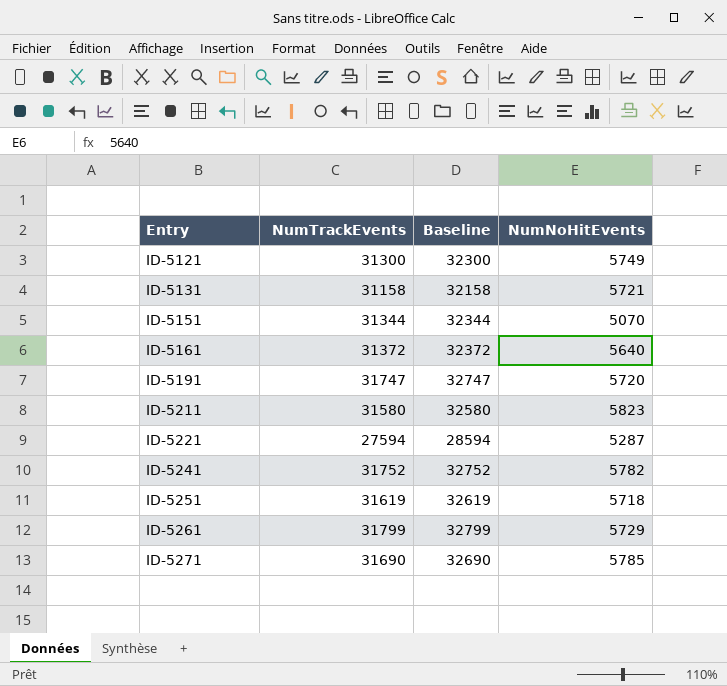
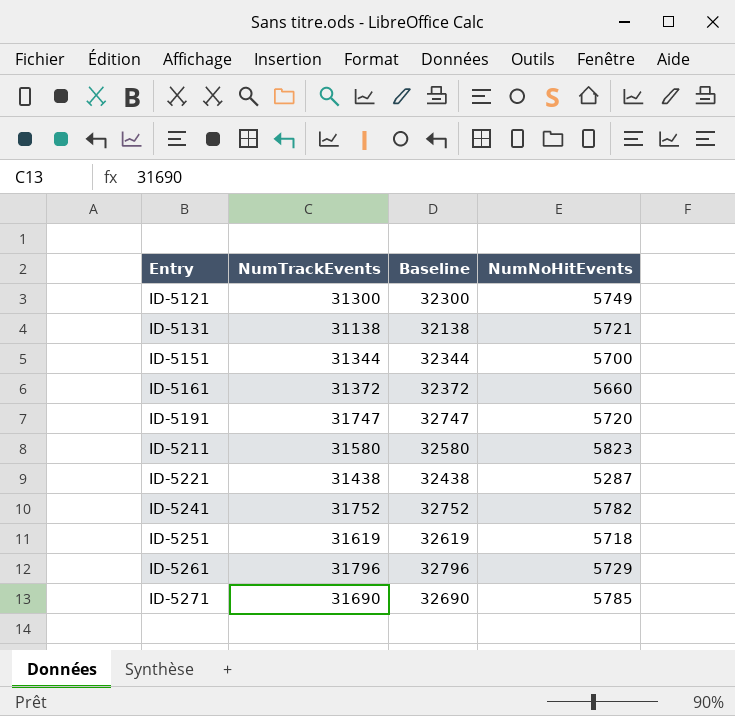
ID-5131 | NumTrackEvents: 31158 -> 31138
ID-5131 | Baseline: 32158 -> 32138
ID-5151 | NumNoHitEvents: 5070 -> 5700
ID-5161 | NumNoHitEvents: 5640 -> 5660
ID-5221 | NumTrackEvents: 27594 -> 31438
ID-5221 | Baseline: 28594 -> 32438
ID-5261 | NumTrackEvents: 31799 -> 31796
ID-5261 | Baseline: 32799 -> 32796

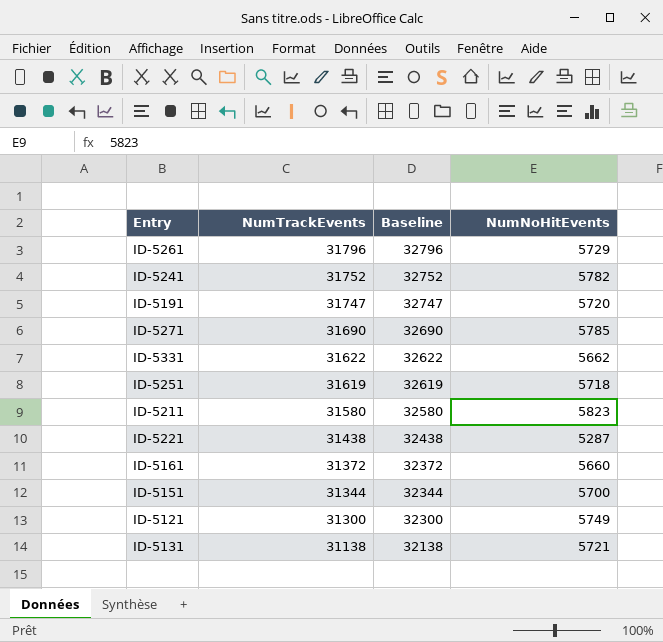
row order: Entry ascending -> NumTrackEvents descending
row ID-5331: none -> 31622 | 32622 | 5662

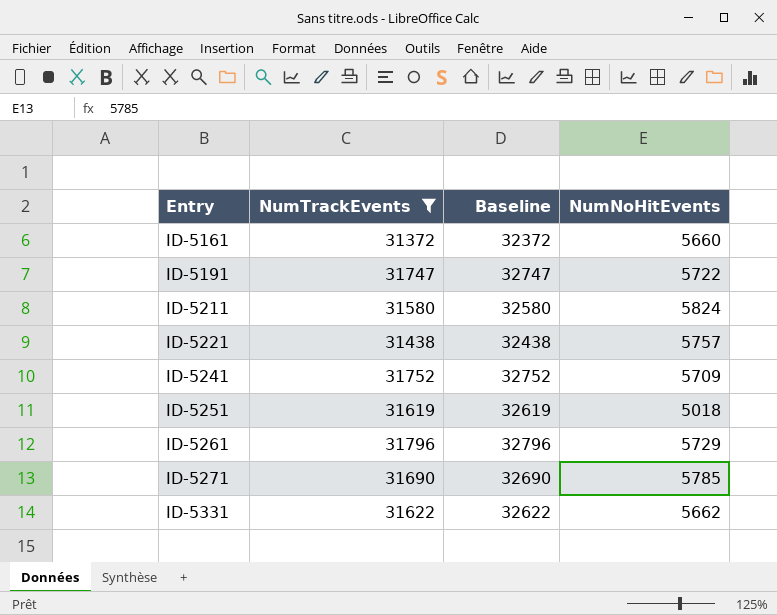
filter: none -> NumTrackEvents >= 31372
row order: NumTrackEvents descending -> Entry ascending
ID-5191 | NumNoHitEvents: 5720 -> 5722
ID-5211 | NumNoHitEvents: 5823 -> 5824
ID-5221 | NumNoHitEvents: 5287 -> 5757
ID-5241 | NumNoHitEvents: 5782 -> 5709
ID-5251 | NumNoHitEvents: 5718 -> 5018

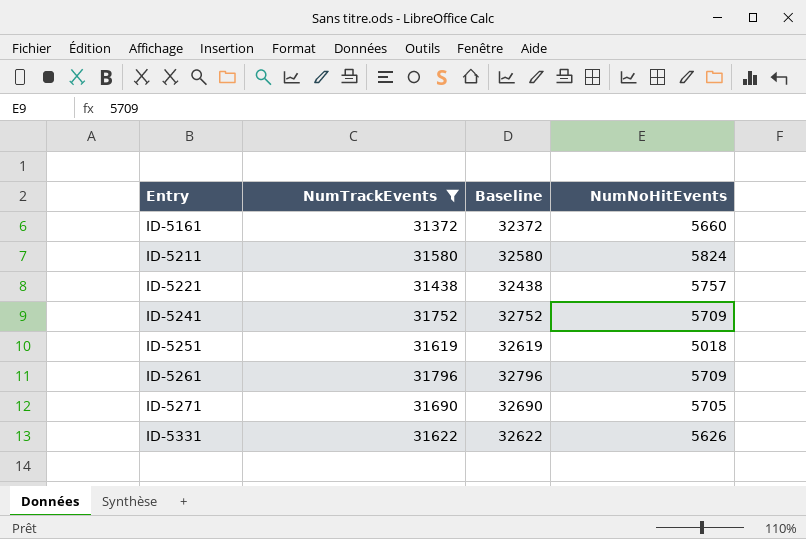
row ID-5191: 31747 | 32747 | 5722 -> none
ID-5261 | NumNoHitEvents: 5729 -> 5709
ID-5271 | NumNoHitEvents: 5785 -> 5705
ID-5331 | NumNoHitEvents: 5662 -> 5626

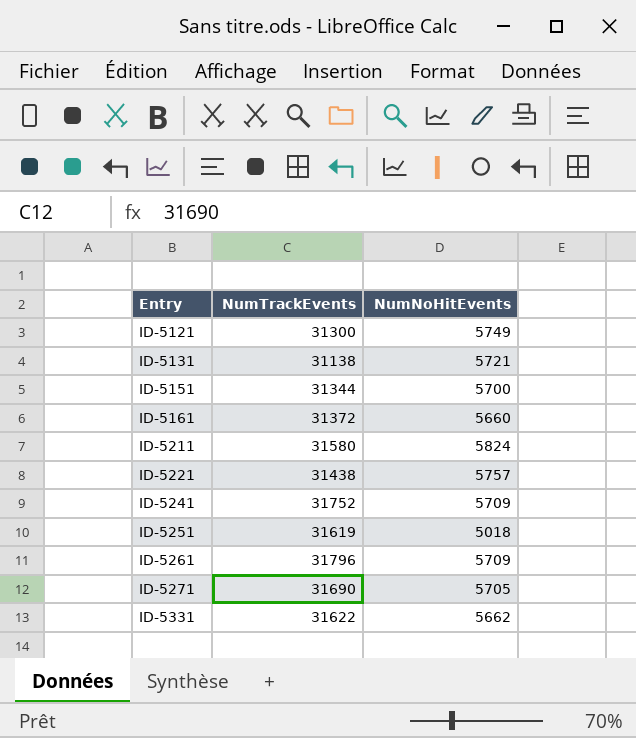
filter: NumTrackEvents >= 31372 -> none
column Baseline | formula: [NumTrackEvents] + 1000 -> none
ID-5331 | NumNoHitEvents: 5626 -> 5662

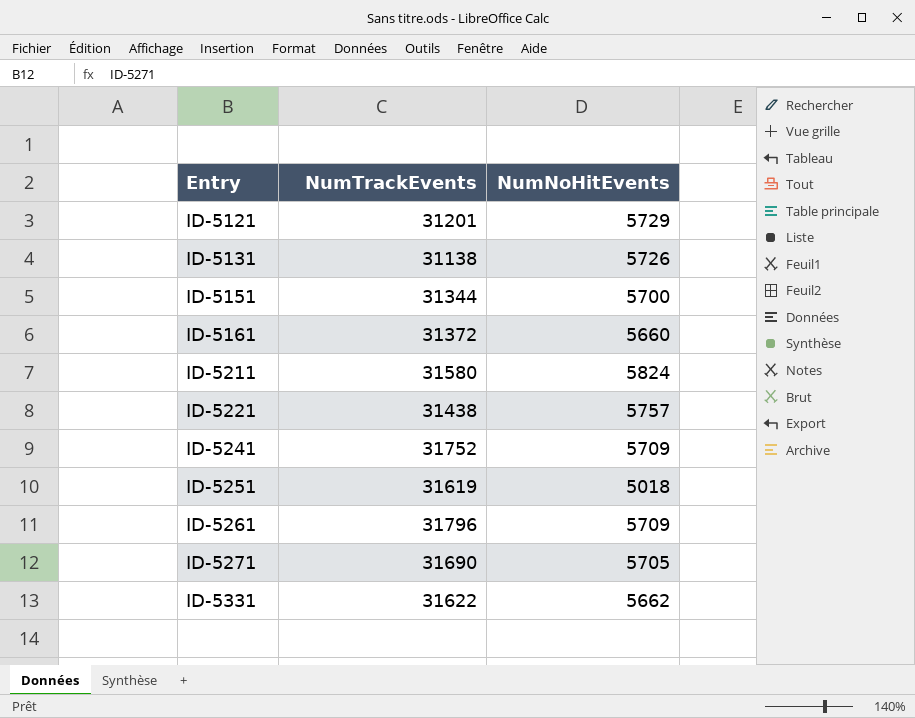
ID-5121 | NumTrackEvents: 31300 -> 31201
ID-5121 | NumNoHitEvents: 5749 -> 5729
ID-5131 | NumNoHitEvents: 5721 -> 5726

